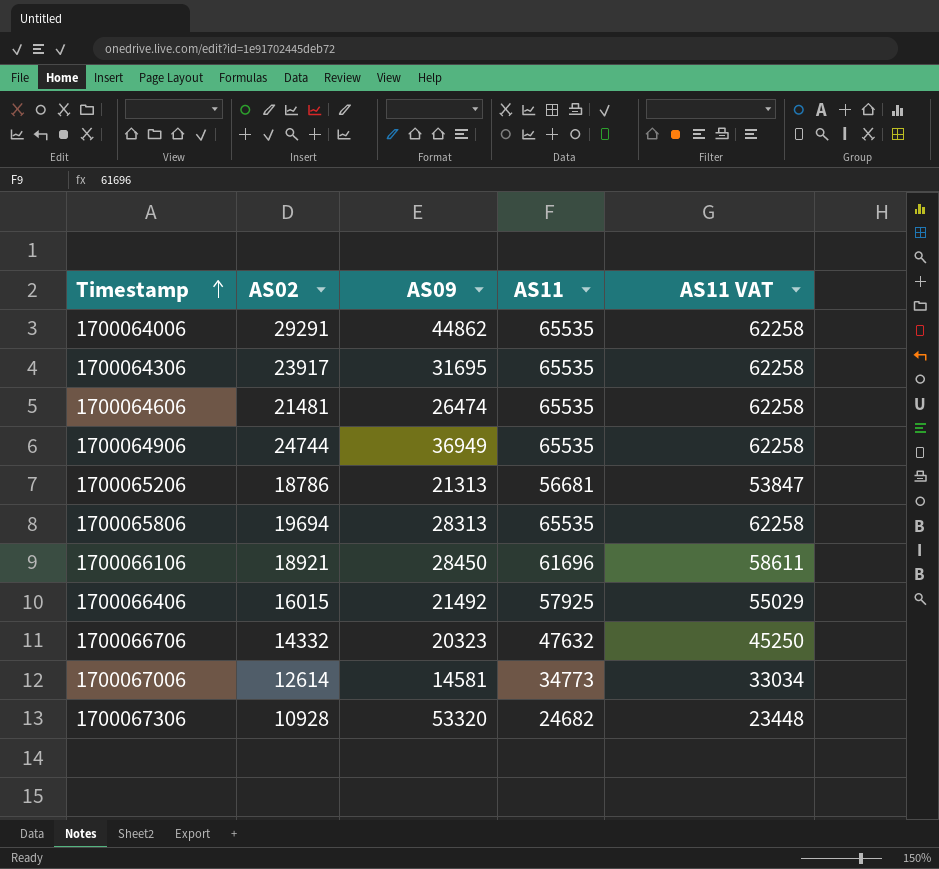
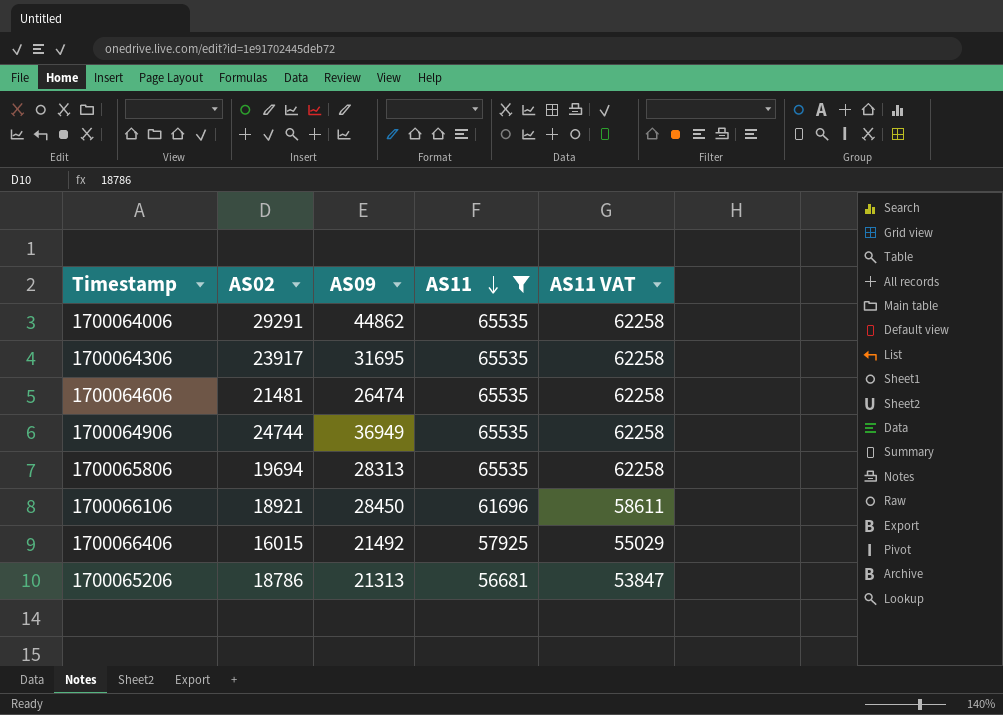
filter: none -> AS11 >= 56681
row order: Timestamp ascending -> AS11 descending

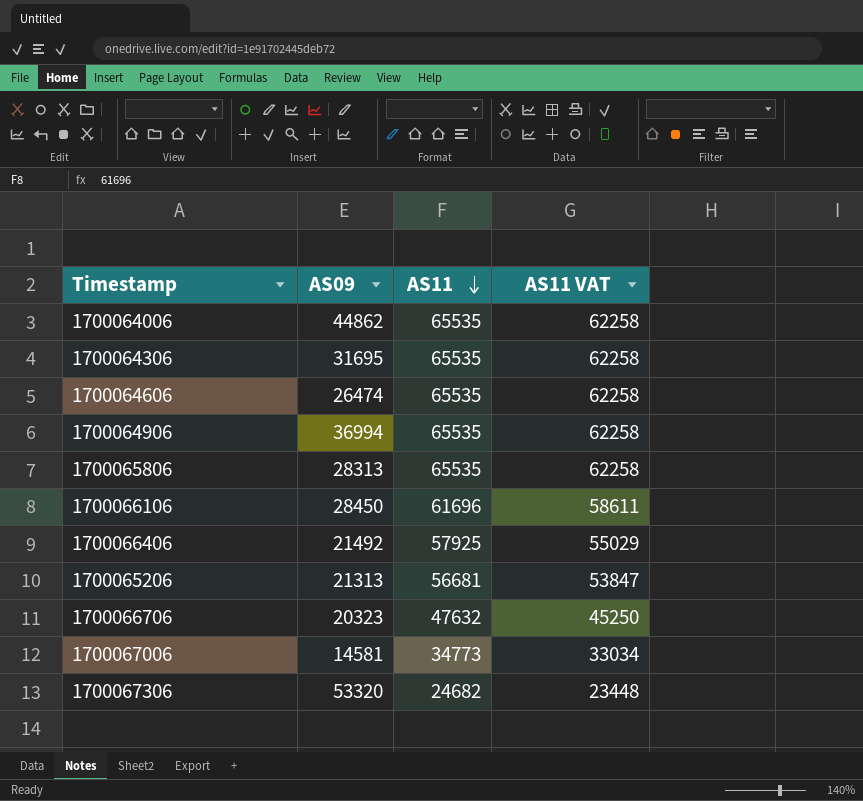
filter: AS11 >= 56681 -> none
column AS02 | position: 2 -> none
1700064906 | AS09: 36949 -> 36994

